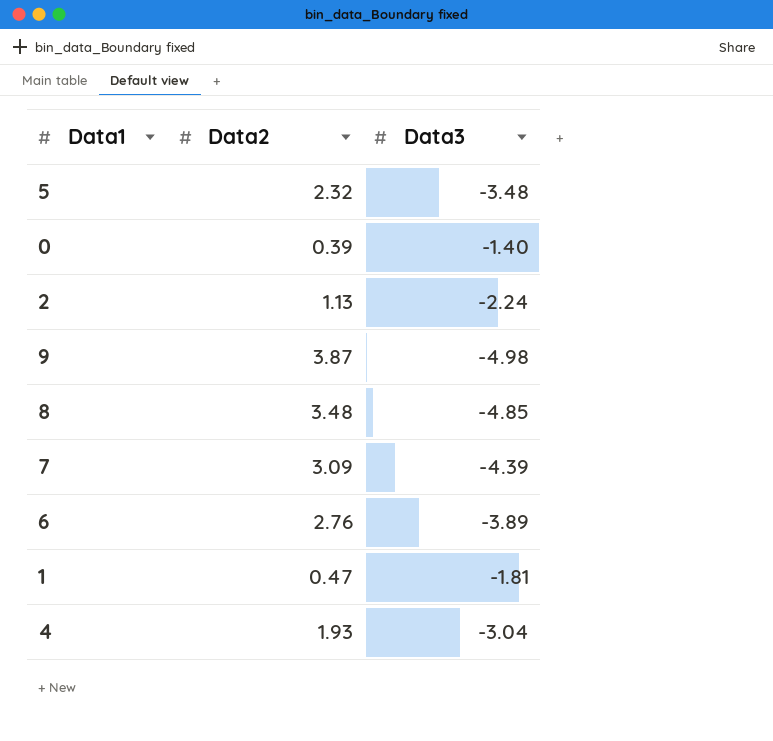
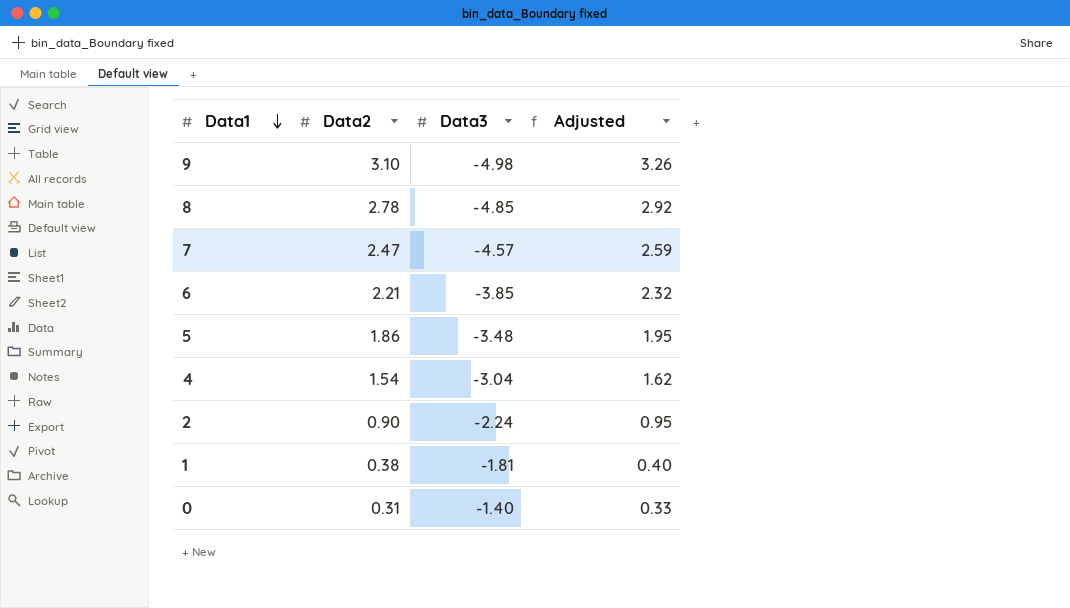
row order: none -> Data1 descending
column Adjusted | formula: none -> [Data2] * 1.05
9 | Data2: 3.87 -> 3.10
8 | Data2: 3.48 -> 2.78
7 | Data2: 3.09 -> 2.47
7 | Data3: -4.39 -> -4.57
6 | Data2: 2.76 -> 2.21
6 | Data3: -3.89 -> -3.85
5 | Data2: 2.32 -> 1.86
4 | Data2: 1.93 -> 1.54
2 | Data2: 1.13 -> 0.90
1 | Data2: 0.47 -> 0.38
0 | Data2: 0.39 -> 0.31

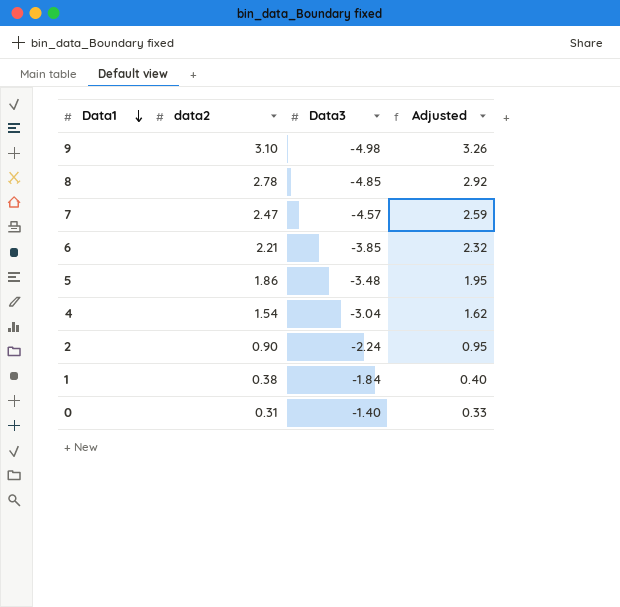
column name: Data2 -> data2
1 | Data3: -1.81 -> -1.84

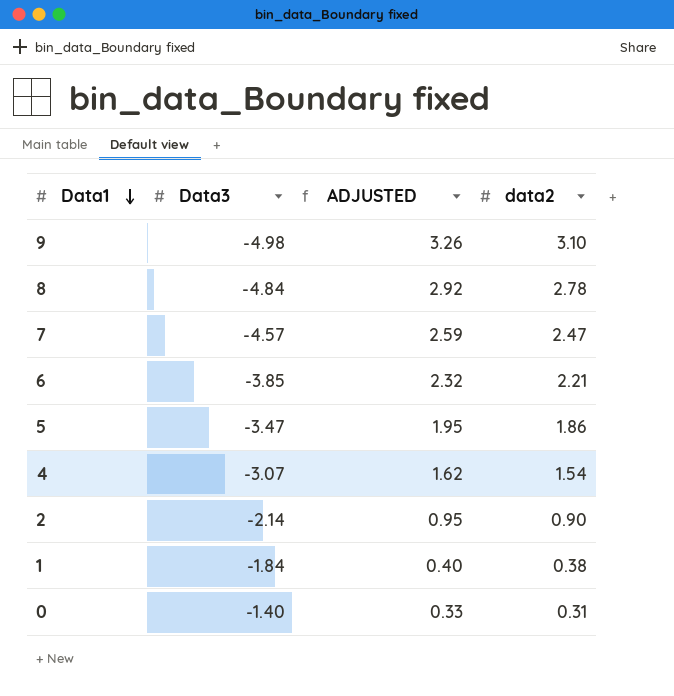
column name: Adjusted -> ADJUSTED
column data2 | position: 2 -> 4
8 | Data3: -4.85 -> -4.84
5 | Data3: -3.48 -> -3.47
4 | Data3: -3.04 -> -3.07
2 | Data3: -2.24 -> -2.14

